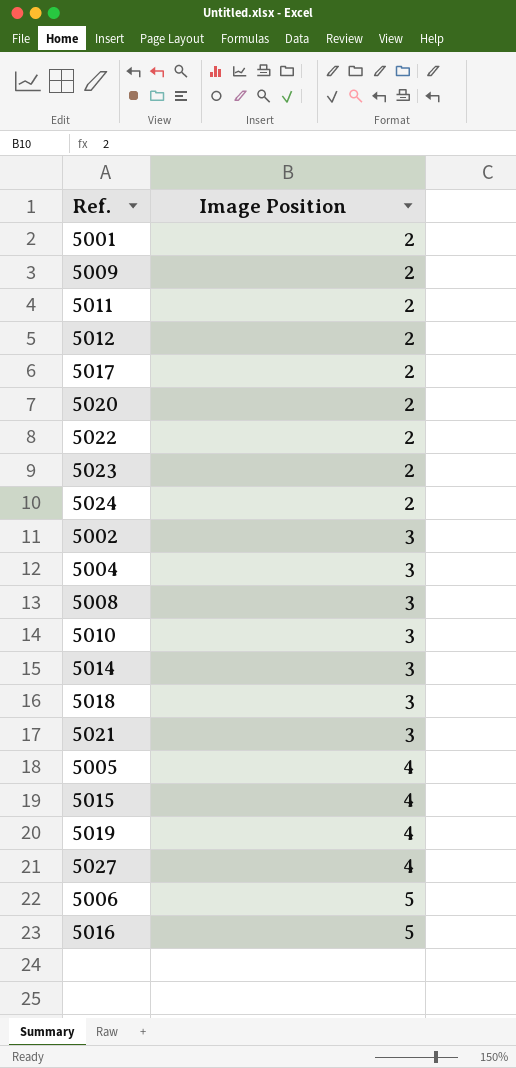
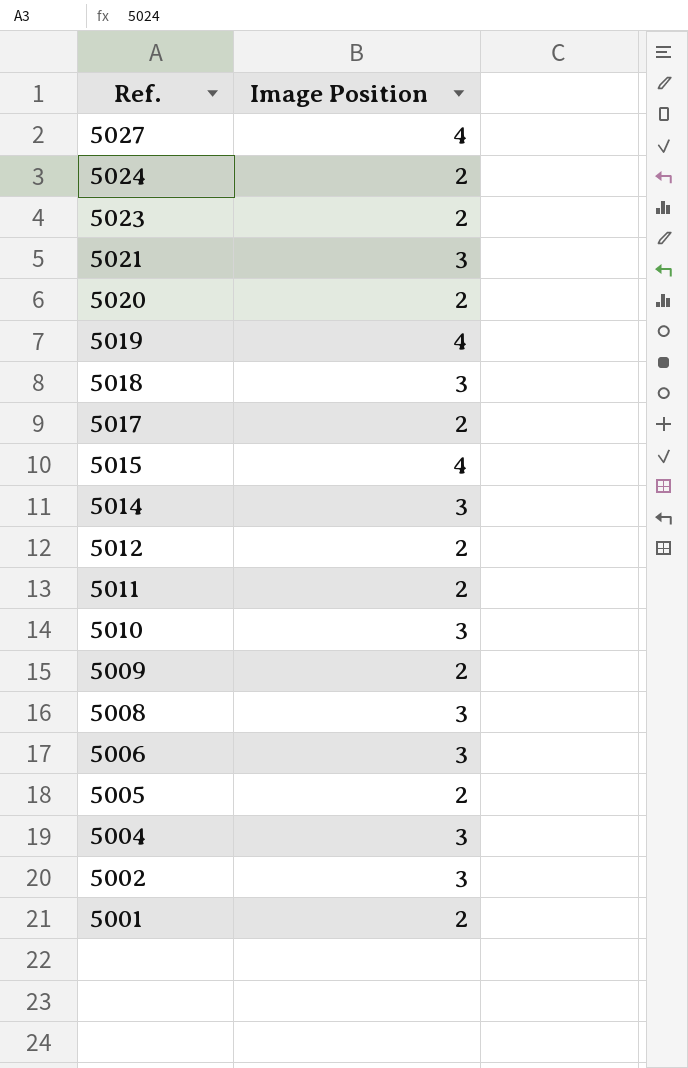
row order: Image Position ascending -> Ref. descending
row 5022: 2 -> none
row 5016: 5 -> none
5006 | Image Position: 5 -> 3
5005 | Image Position: 4 -> 2

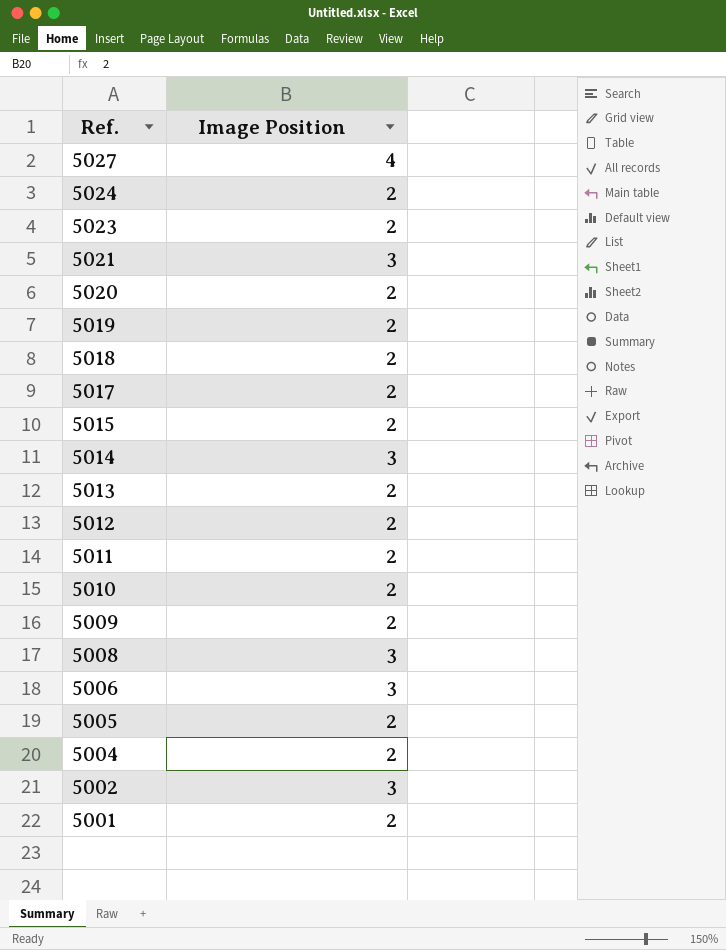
5019 | Image Position: 4 -> 2
5018 | Image Position: 3 -> 2
5015 | Image Position: 4 -> 2
row 5013: none -> 2
5010 | Image Position: 3 -> 2
5004 | Image Position: 3 -> 2

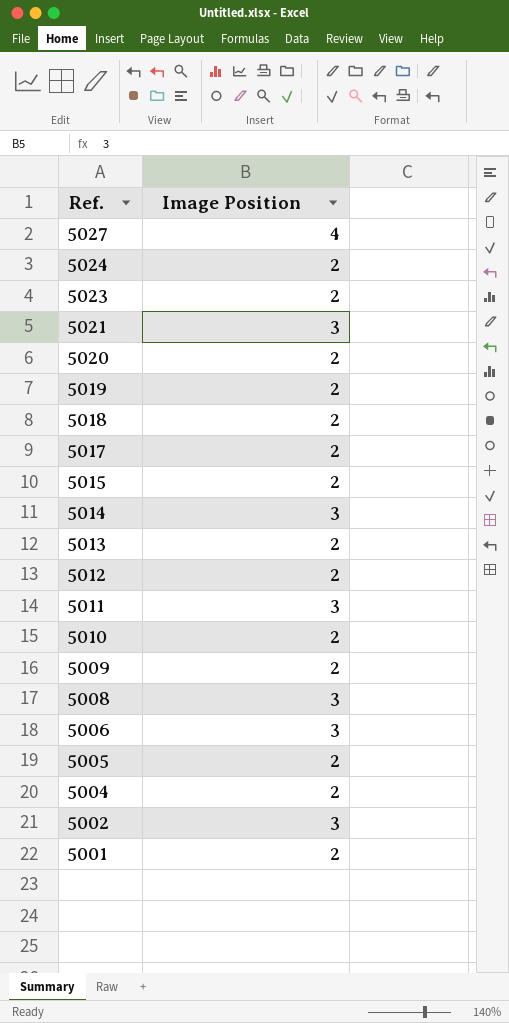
5011 | Image Position: 2 -> 3

